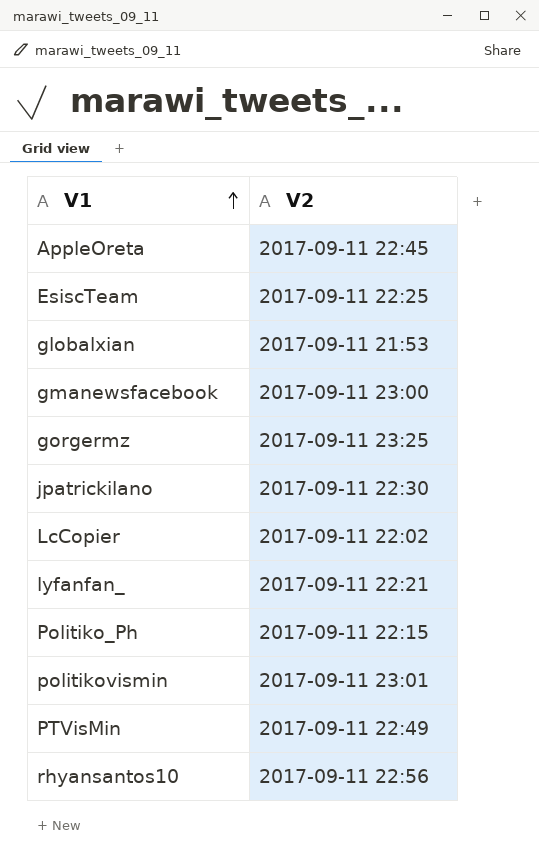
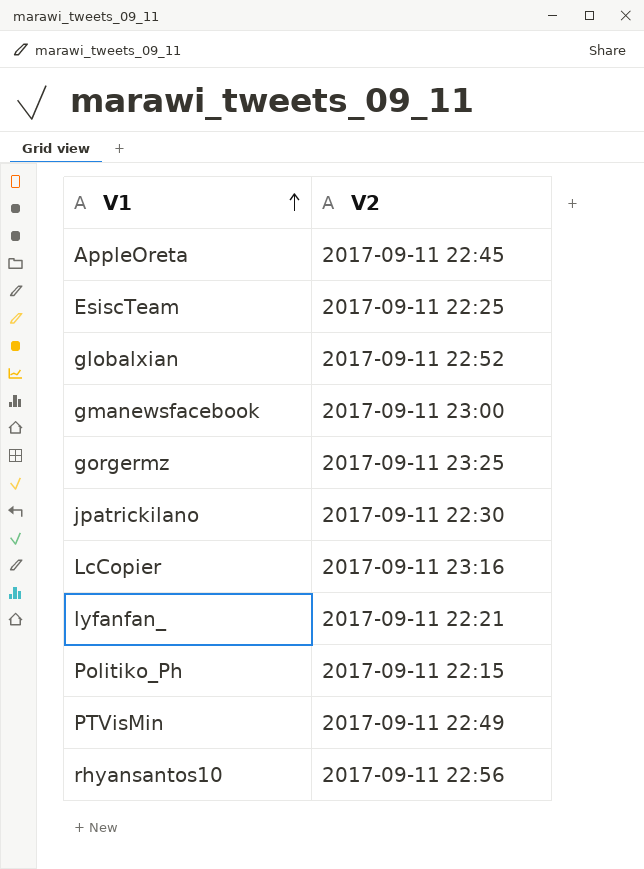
row politikovismin: 2017-09-11 23:01 -> none
globalxian | V2: 2017-09-11 21:53 -> 2017-09-11 22:52
LcCopier | V2: 2017-09-11 22:02 -> 2017-09-11 23:16

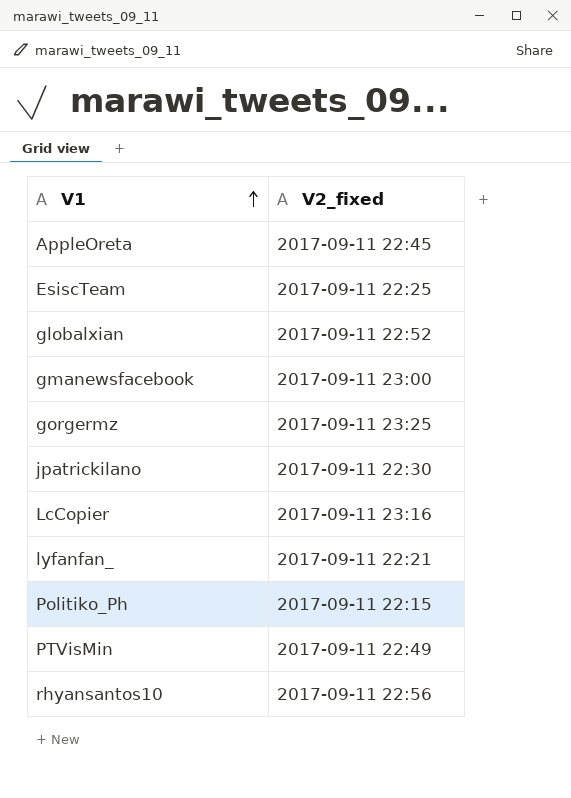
column name: V2 -> V2_fixed

